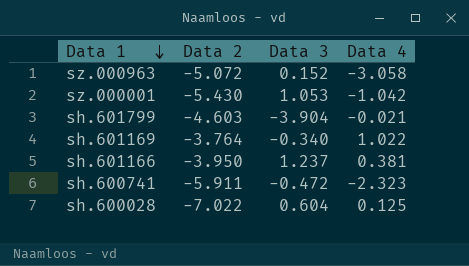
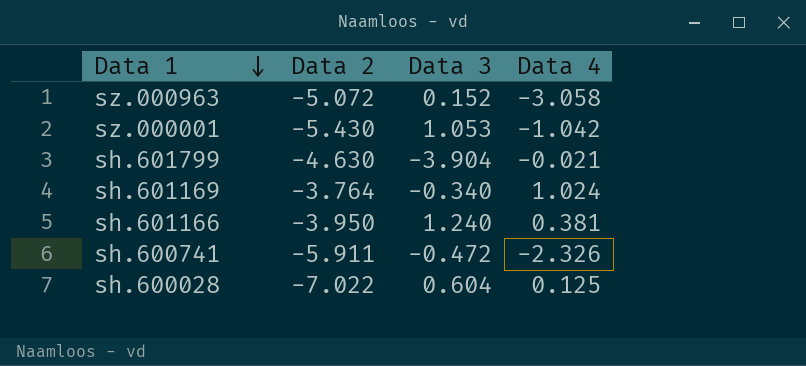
sh.601799 | Data 2: -4.603 -> -4.630
sh.601169 | Data 4: 1.022 -> 1.024
sh.601166 | Data 3: 1.237 -> 1.240
sh.600741 | Data 4: -2.323 -> -2.326

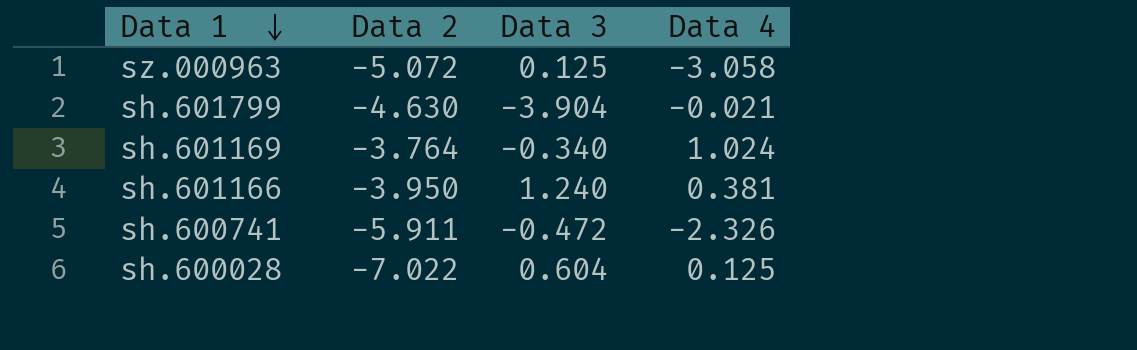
row sz.000001: -5.430 | 1.053 | -1.042 -> none
sz.000963 | Data 3: 0.152 -> 0.125

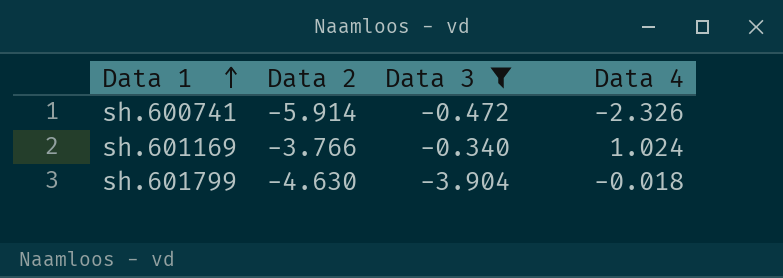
filter: none -> Data 3 <= -0.340
row order: Data 1 descending -> Data 1 ascending
sh.600741 | Data 2: -5.911 -> -5.914
sh.601169 | Data 2: -3.764 -> -3.766
sh.601799 | Data 4: -0.021 -> -0.018

